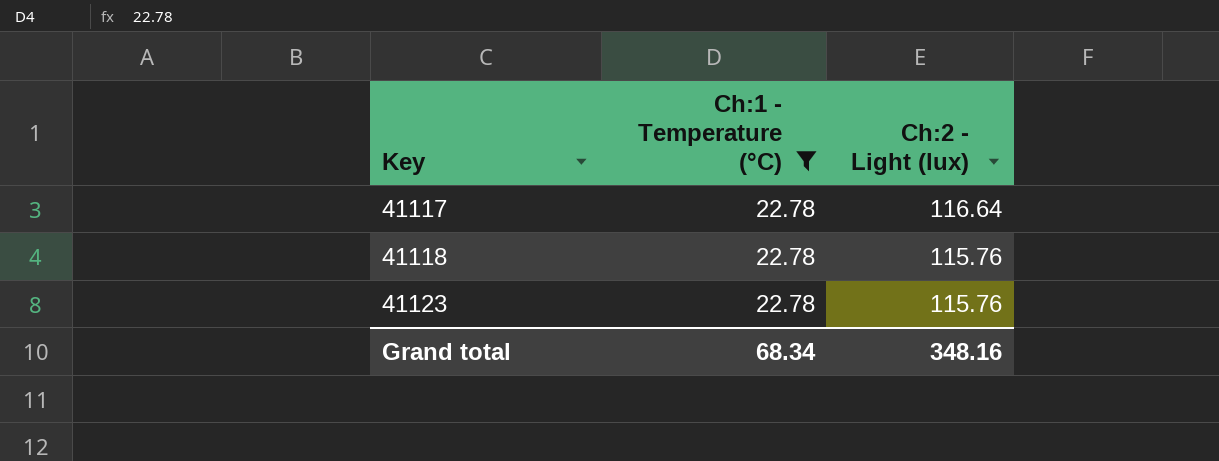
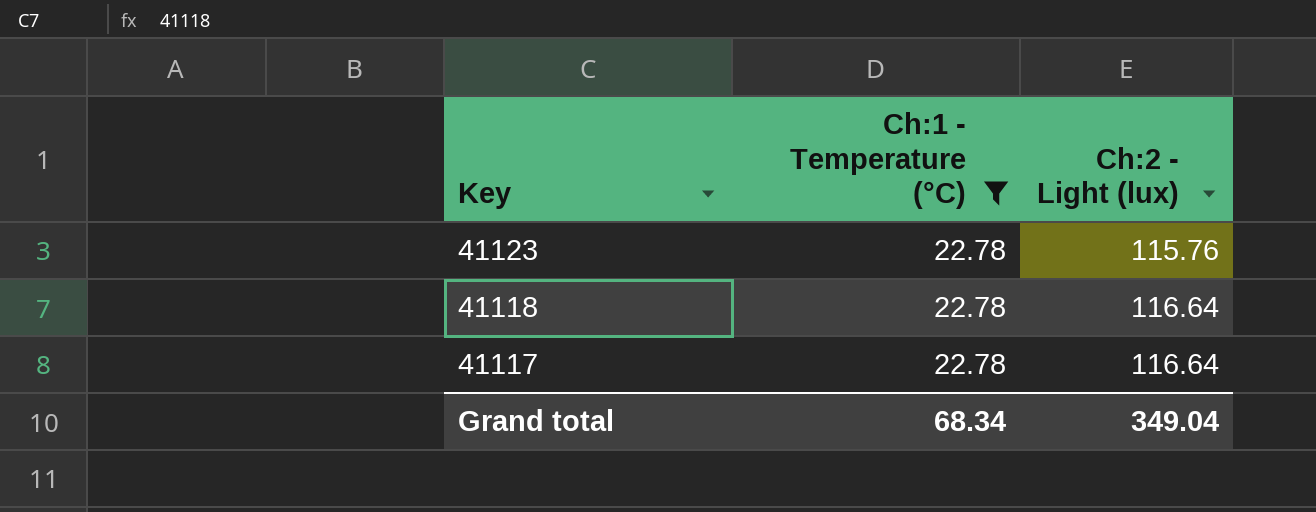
row order: Key ascending -> Key descending
41118 | Ch:2 - Light (lux): 115.76 -> 116.64
Grand total | Ch:2 - Light (lux): 348.16 -> 349.04

